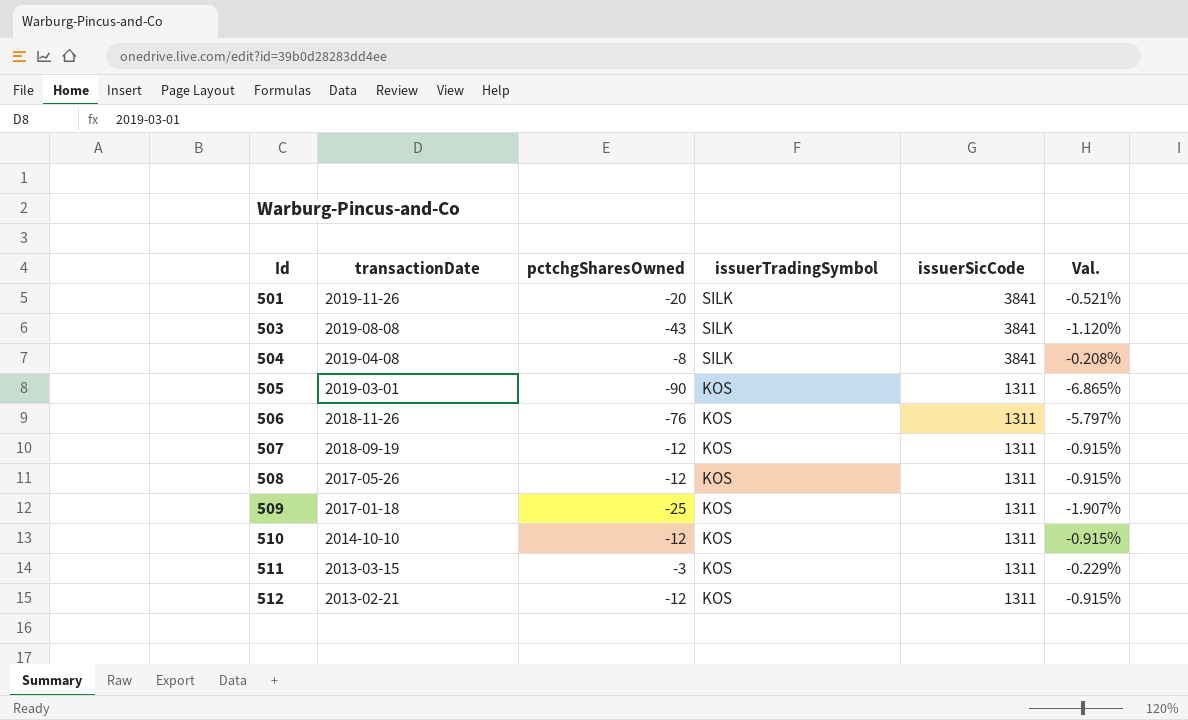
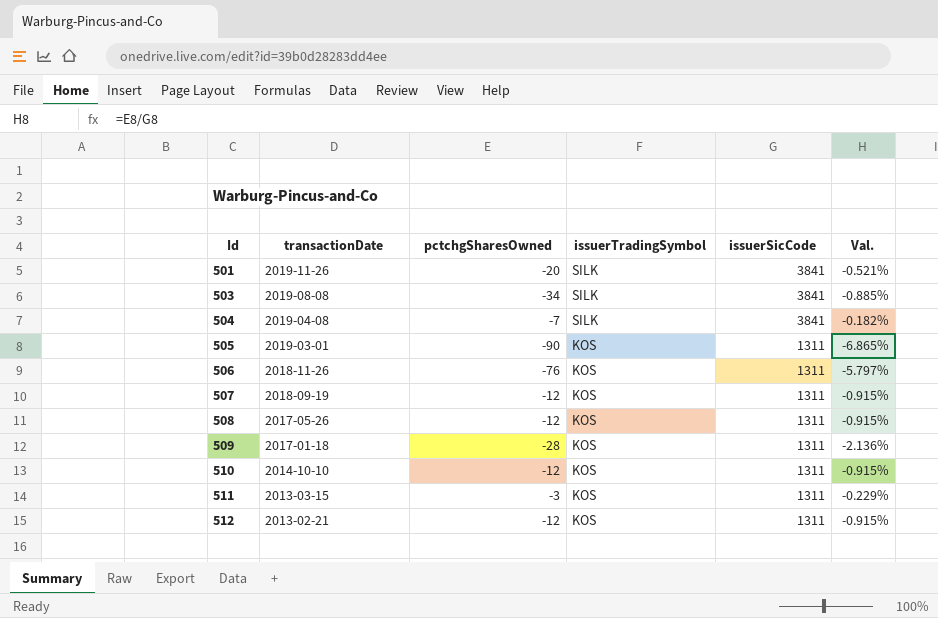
503 | pctchgSharesOwned: -43 -> -34
503 | Val.: -1.120% -> -0.885%
504 | pctchgSharesOwned: -8 -> -7
504 | Val.: -0.208% -> -0.182%
509 | pctchgSharesOwned: -25 -> -28
509 | Val.: -1.907% -> -2.136%

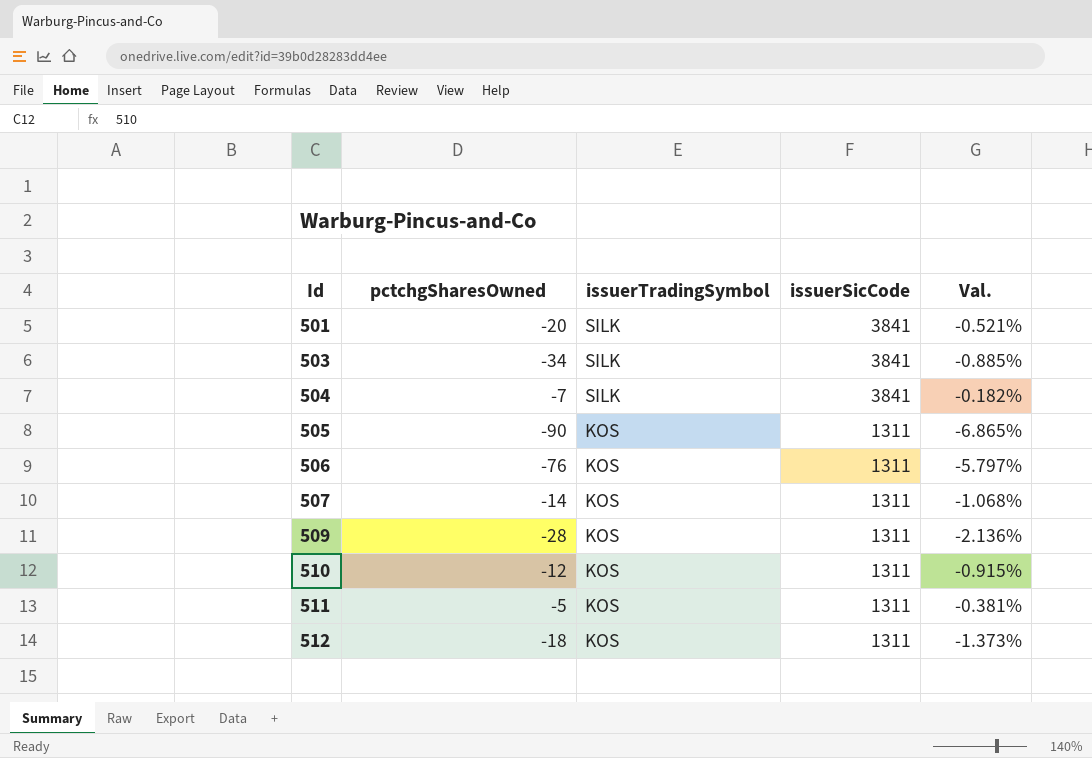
column transactionDate | position: 2 -> none
row 508: 2017-05-26 | -12 | KOS | 1311 | -0.915% -> none
507 | pctchgSharesOwned: -12 -> -14
507 | Val.: -0.915% -> -1.068%
511 | pctchgSharesOwned: -3 -> -5
511 | Val.: -0.229% -> -0.381%
512 | pctchgSharesOwned: -12 -> -18
512 | Val.: -0.915% -> -1.373%

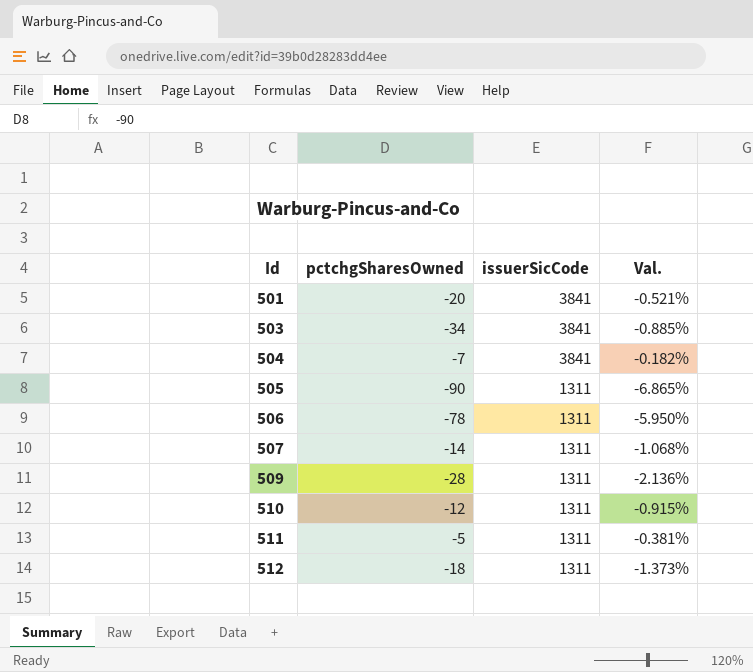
column issuerTradingSymbol | position: 3 -> none
506 | pctchgSharesOwned: -76 -> -78
506 | Val.: -5.797% -> -5.950%

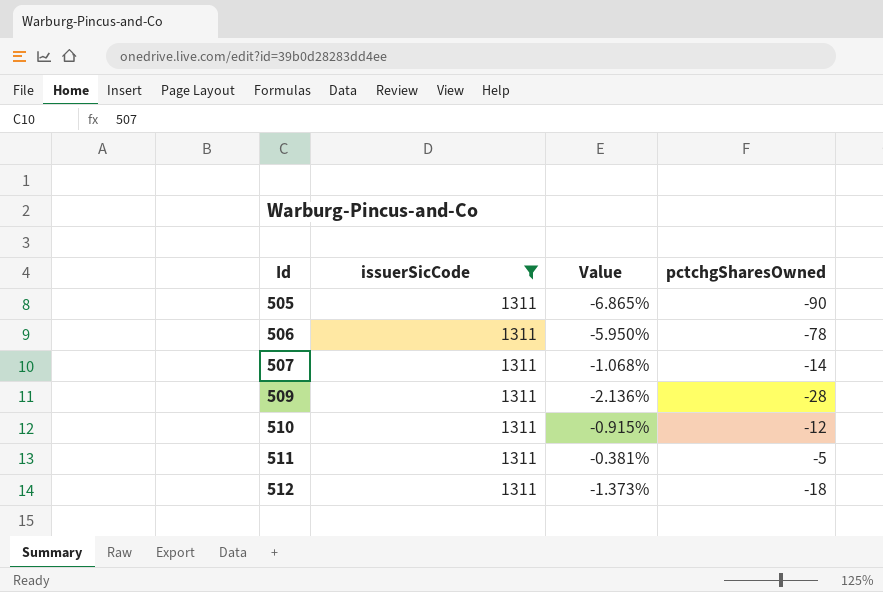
filter: none -> issuerSicCode = 1311
column name: Val. -> Value
column pctchgSharesOwned | position: 2 -> 4

